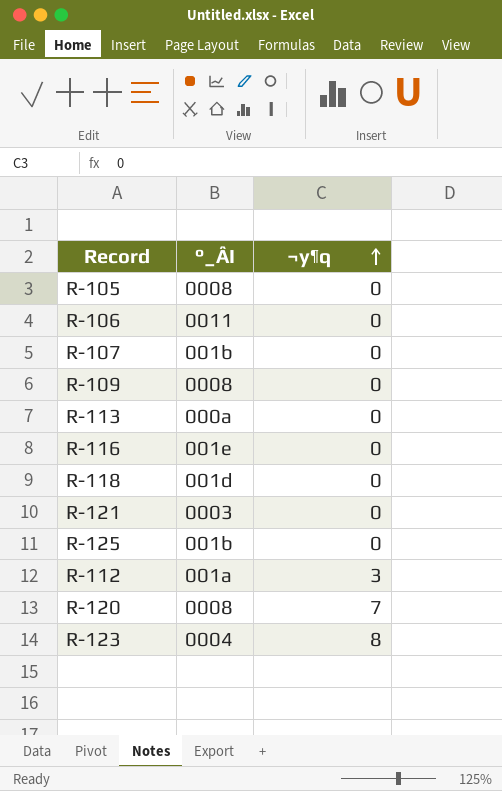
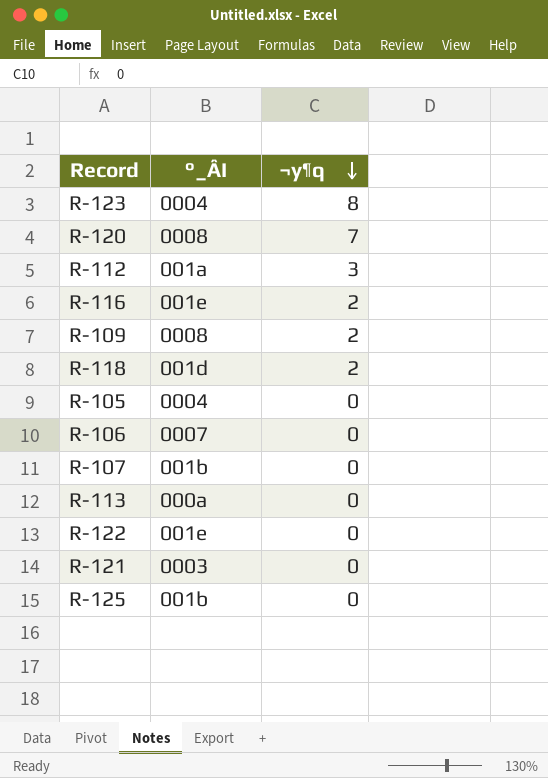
row order: ¬y¶q ascending -> ¬y¶q descending
R-116 | ¬y¶q: 0 -> 2
R-109 | ¬y¶q: 0 -> 2
R-118 | ¬y¶q: 0 -> 2
R-105 | °_ÂI: 0008 -> 0004
R-106 | °_ÂI: 0011 -> 0007
row R-122: none -> 001e | 0

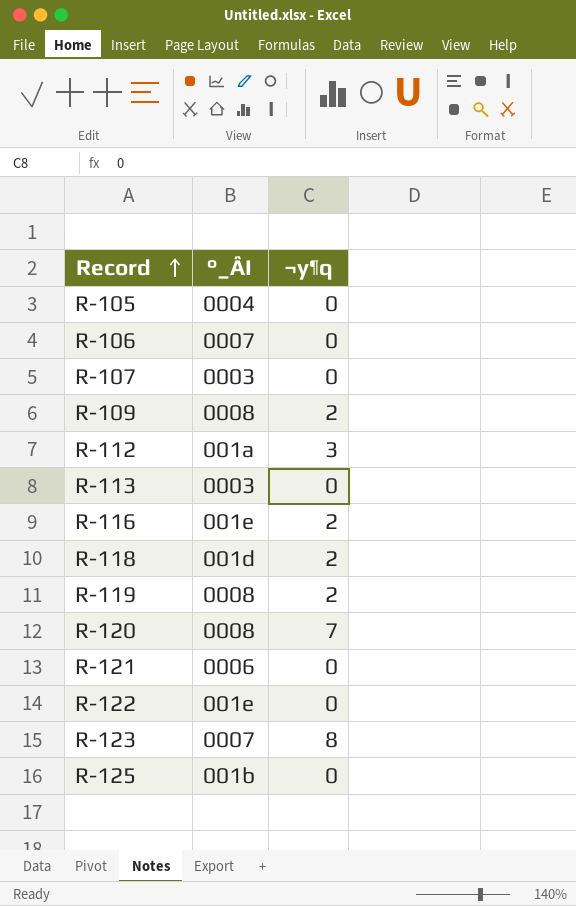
row order: ¬y¶q descending -> Record ascending
R-107 | °_ÂI: 001b -> 0003
R-113 | °_ÂI: 000a -> 0003
row R-119: none -> 0008 | 2
R-121 | °_ÂI: 0003 -> 0006
R-123 | °_ÂI: 0004 -> 0007

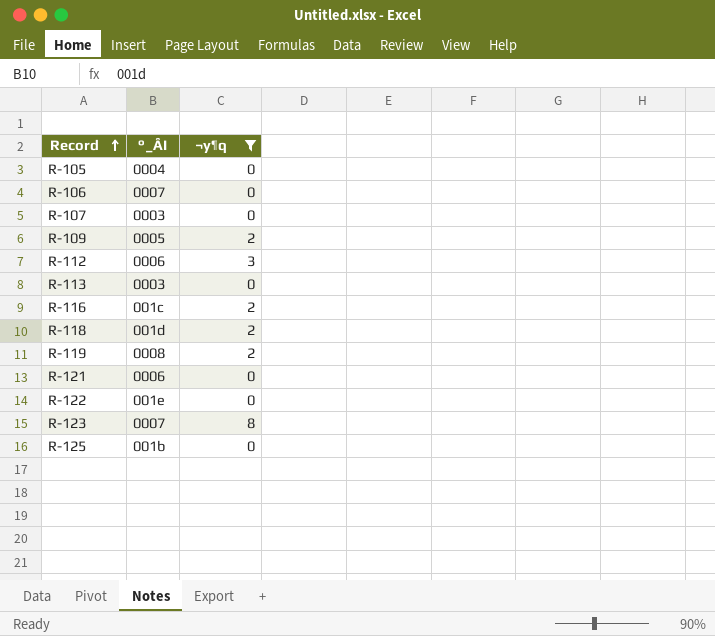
filter: none -> ¬y¶q != 7
R-109 | °_ÂI: 0008 -> 0005
R-112 | °_ÂI: 001a -> 0006
R-116 | °_ÂI: 001e -> 001c

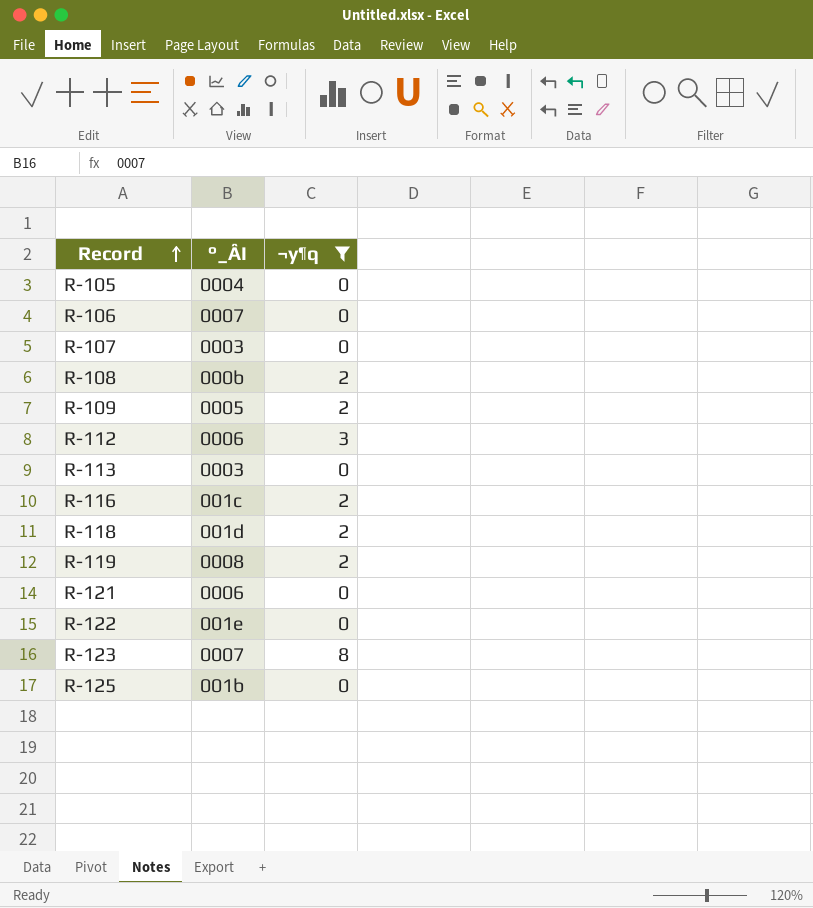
row R-108: none -> 000b | 2

